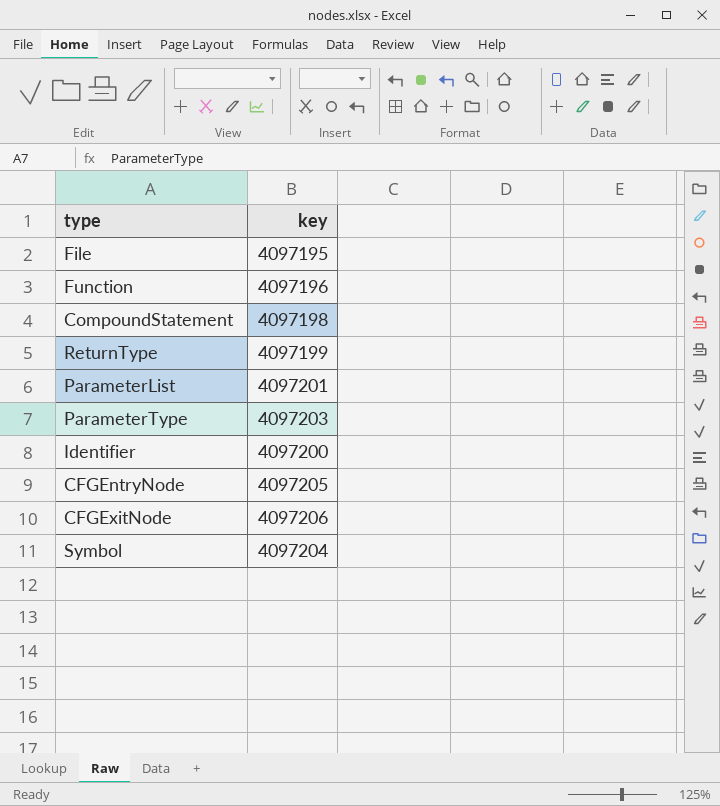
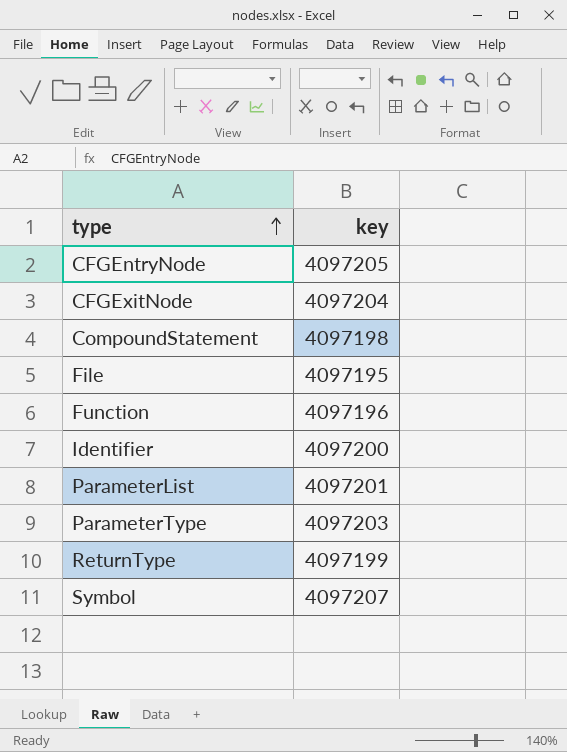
row order: none -> type ascending
CFGExitNode | key: 4097206 -> 4097204
Symbol | key: 4097204 -> 4097207

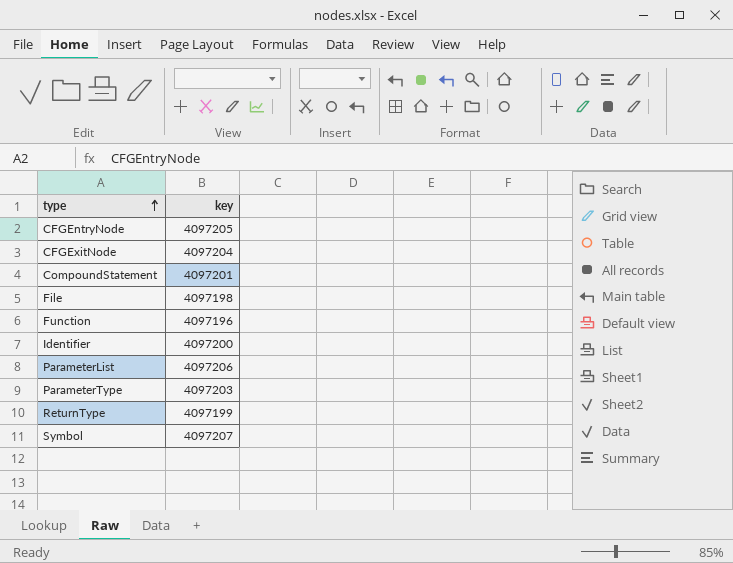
CompoundStatement | key: 4097198 -> 4097201
File | key: 4097195 -> 4097198
ParameterList | key: 4097201 -> 4097206

